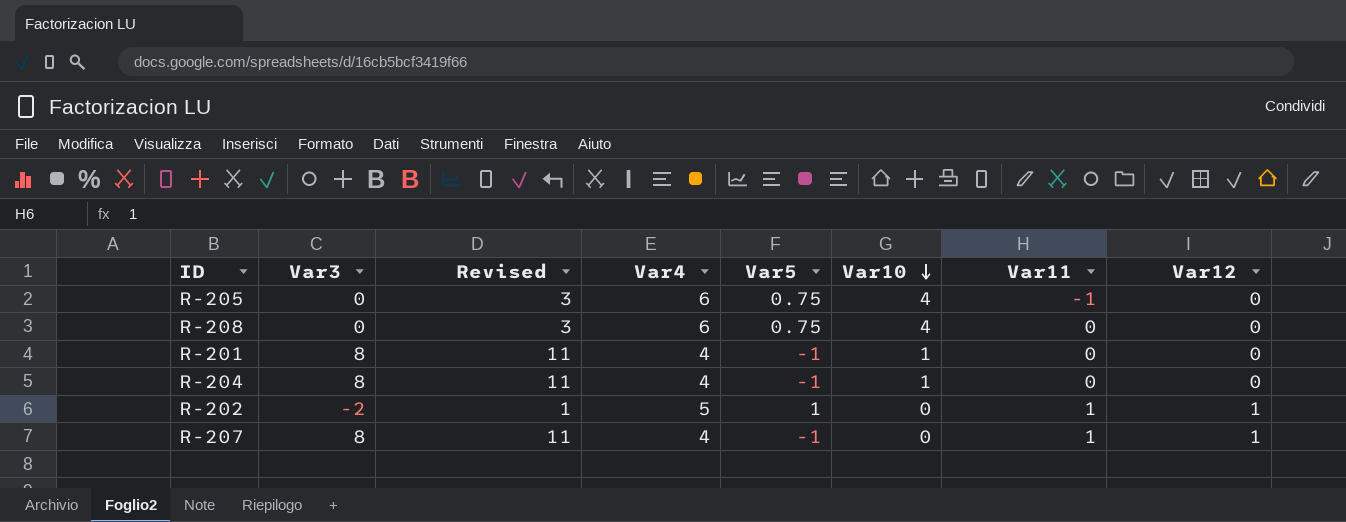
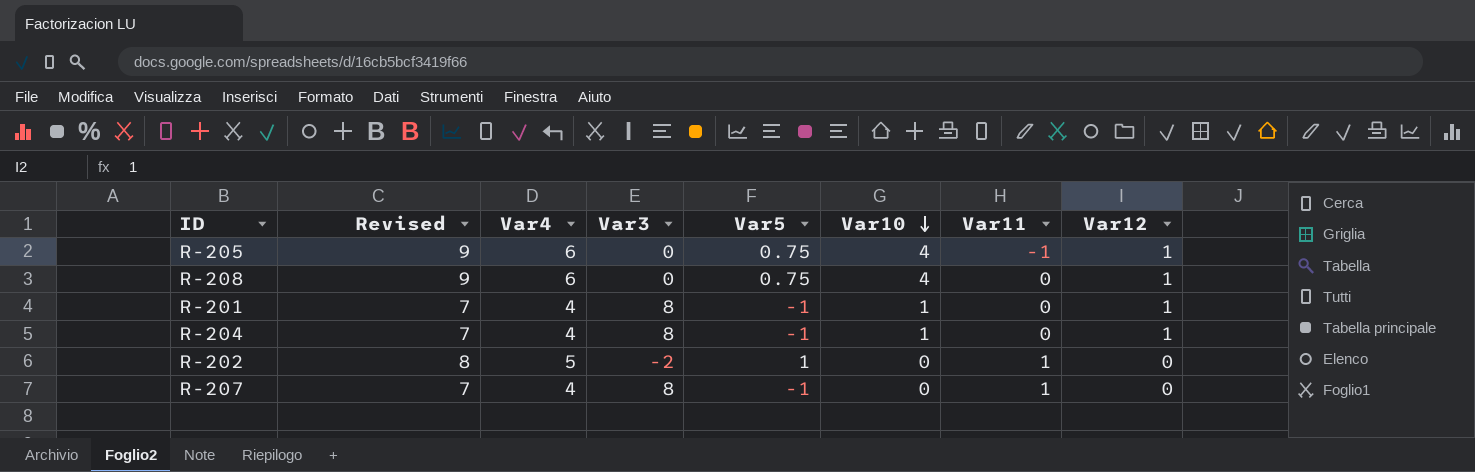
column Revised | formula: [Var3] + 3 -> [Var4] + 3
column Var3 | position: 2 -> 4
R-205 | Var12: 0 -> 1
R-208 | Var12: 0 -> 1
R-201 | Var12: 0 -> 1
R-204 | Var12: 0 -> 1
R-202 | Var12: 1 -> 0
R-207 | Var12: 1 -> 0

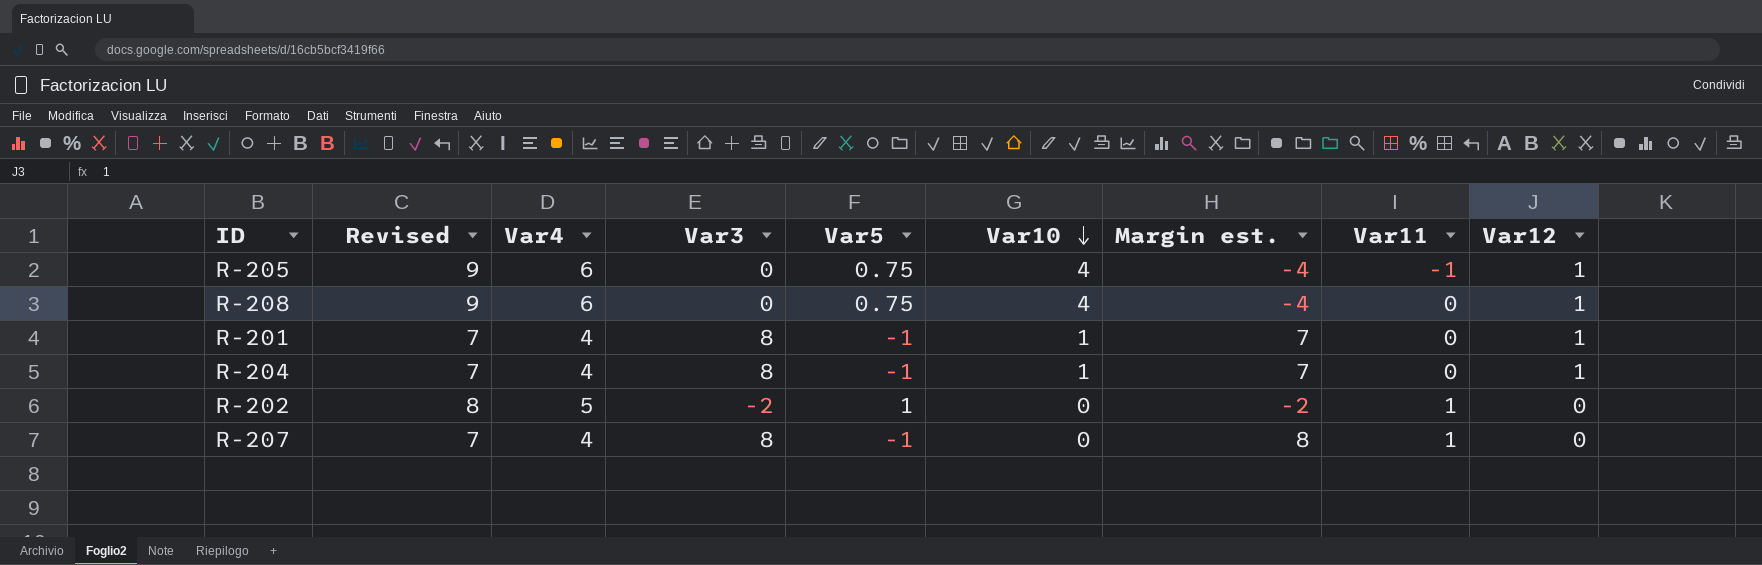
column Margin est. | formula: none -> [Var3] - [Var10]

